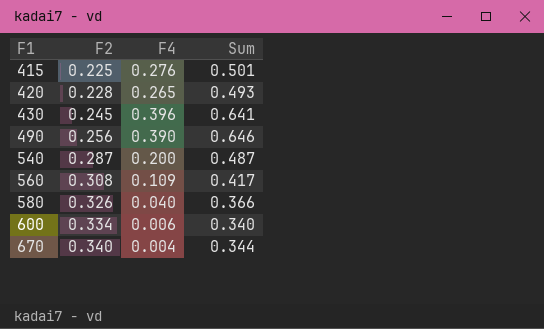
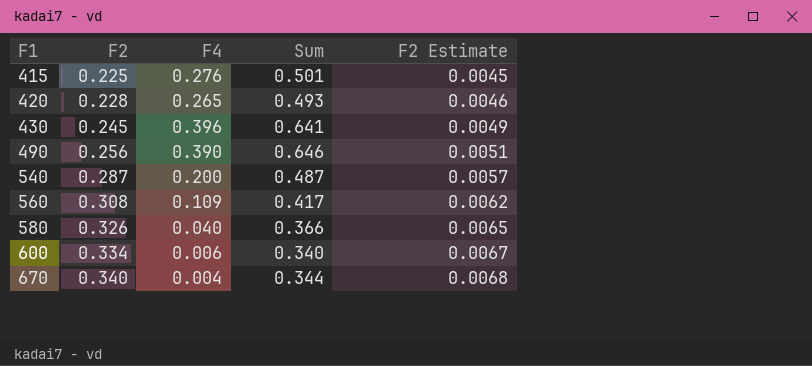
column F2 Estimate | formula: none -> [F2] * 0.02

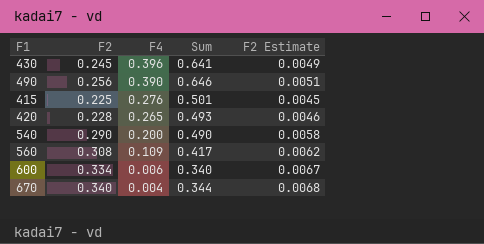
row order: F1 ascending -> F4 descending
row 580: 0.326 | 0.040 | 0.366 | 0.0065 -> none
540 | F2: 0.287 -> 0.290
540 | Sum: 0.487 -> 0.490
540 | F2 Estimate: 0.0057 -> 0.0058

